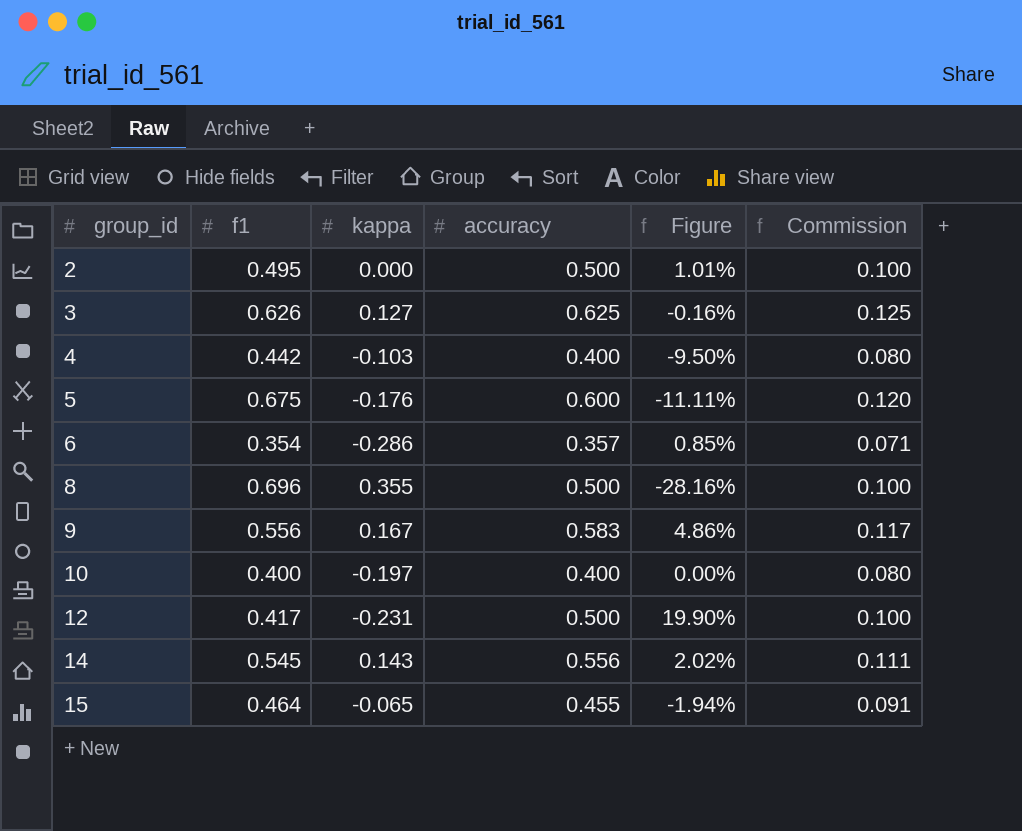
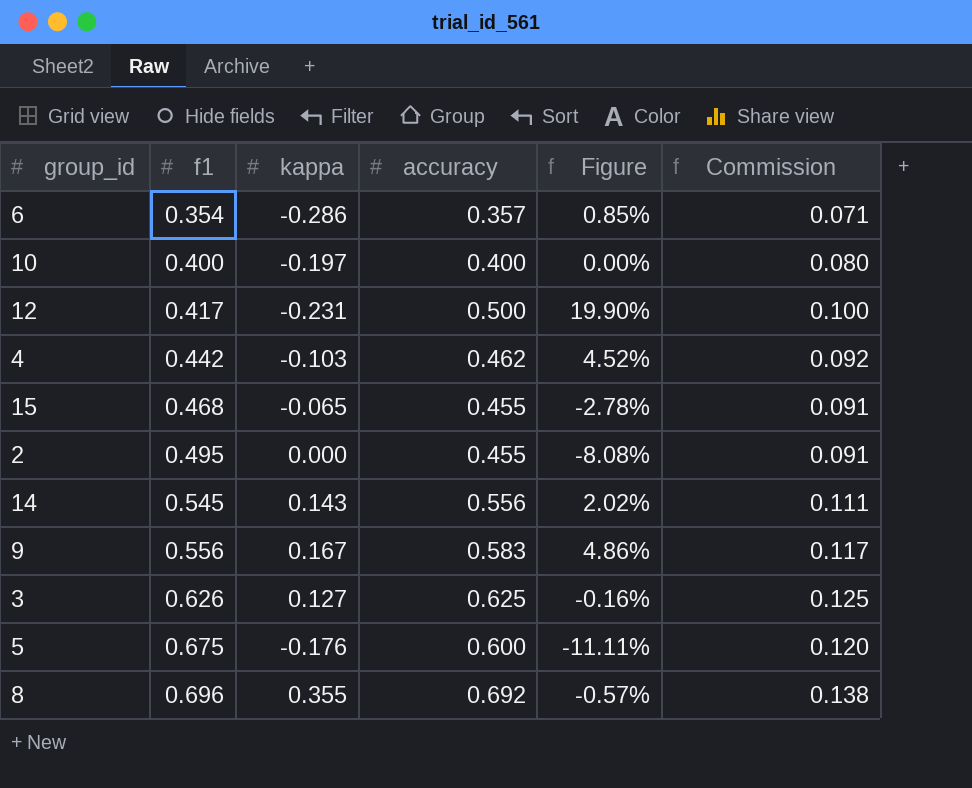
row order: group_id ascending -> f1 ascending
4 | accuracy: 0.400 -> 0.462
4 | Figure: -9.50% -> 4.52%
4 | Commission: 0.080 -> 0.092
15 | f1: 0.464 -> 0.468
15 | Figure: -1.94% -> -2.78%
2 | accuracy: 0.500 -> 0.455
2 | Figure: 1.01% -> -8.08%
2 | Commission: 0.100 -> 0.091
8 | accuracy: 0.500 -> 0.692
8 | Figure: -28.16% -> -0.57%
8 | Commission: 0.100 -> 0.138

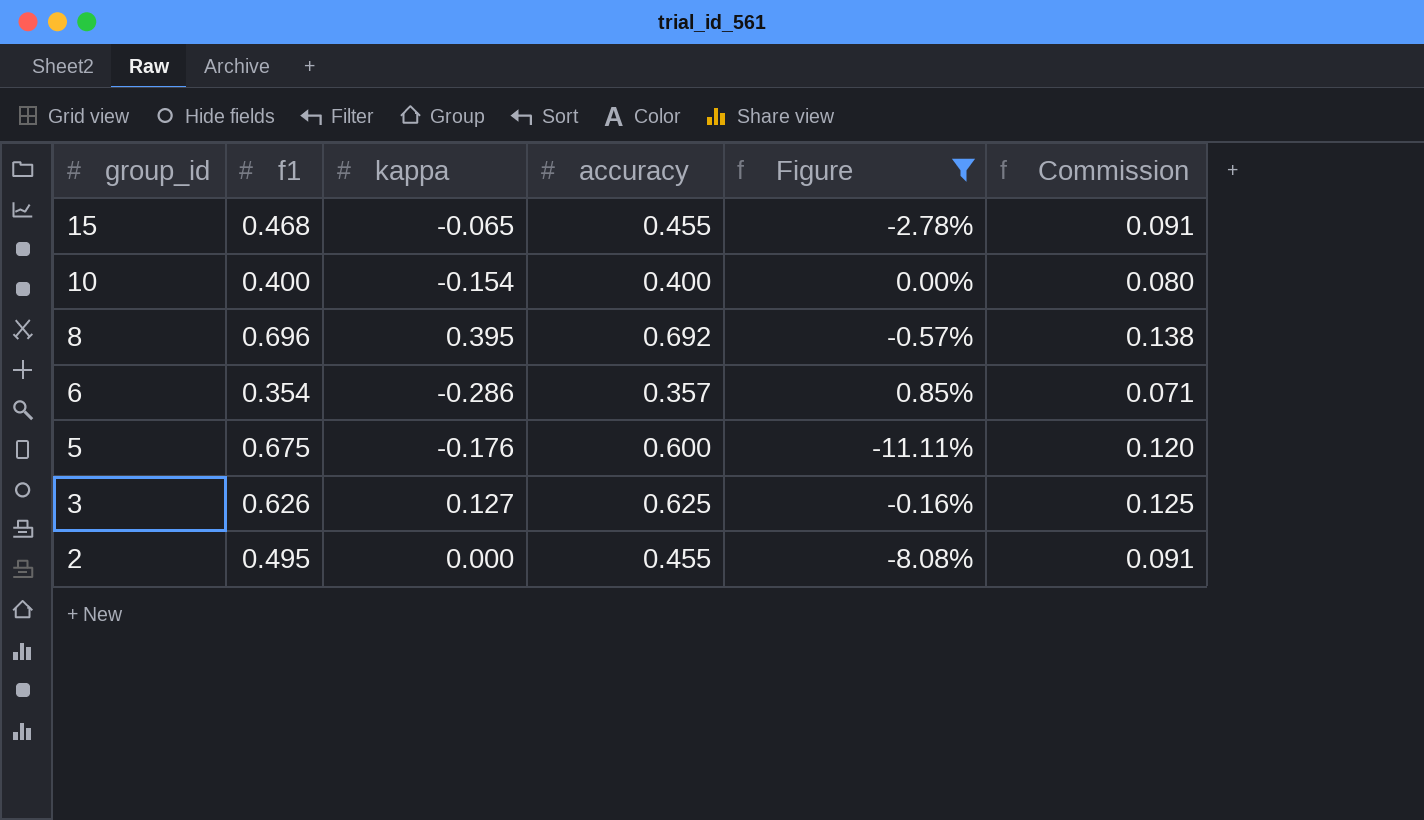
filter: none -> Figure <= 0.85%
row order: f1 ascending -> group_id descending
10 | kappa: -0.197 -> -0.154
8 | kappa: 0.355 -> 0.395

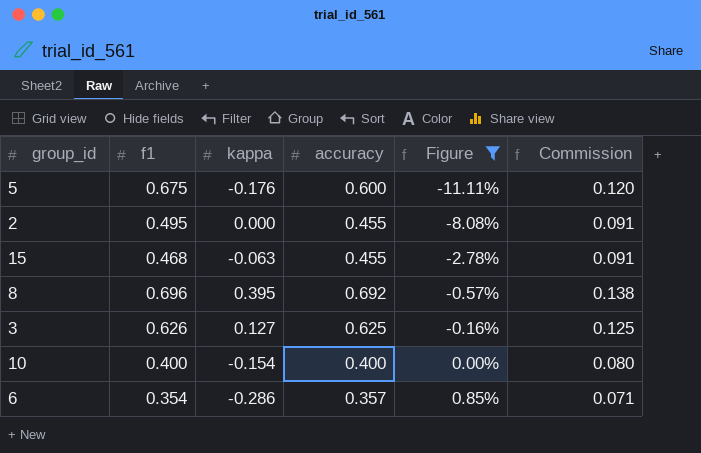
row order: group_id descending -> Figure ascending
15 | kappa: -0.065 -> -0.063

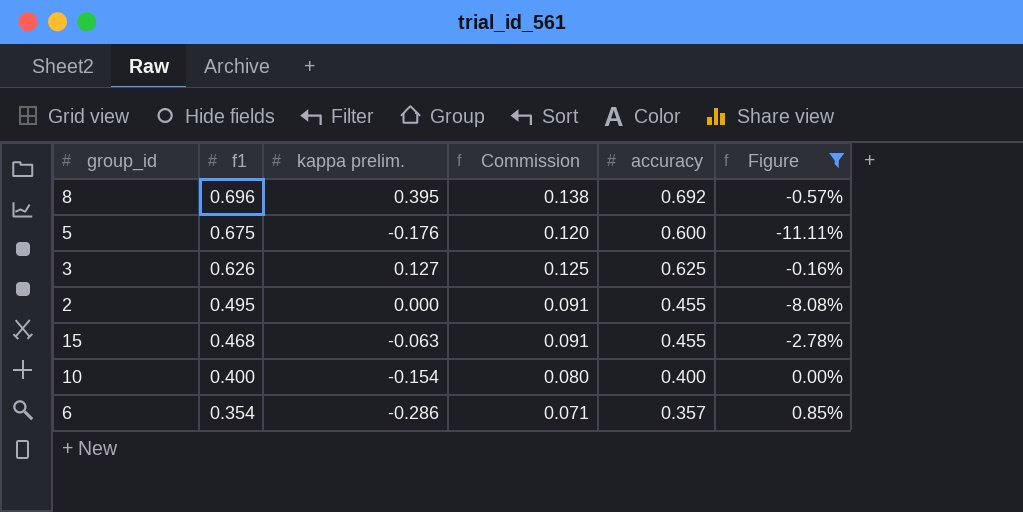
row order: Figure ascending -> f1 descending
column name: kappa -> kappa prelim.
column Commission | position: 6 -> 4

